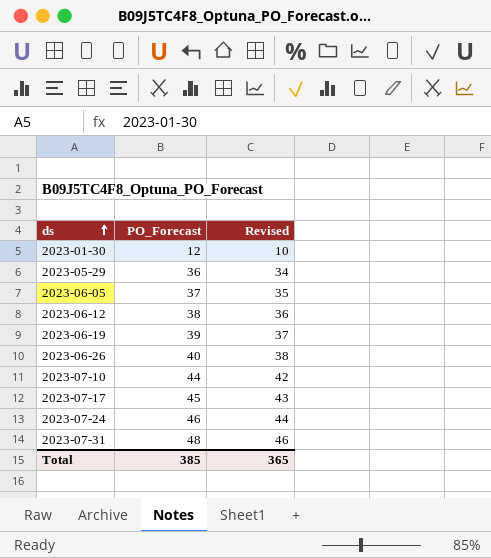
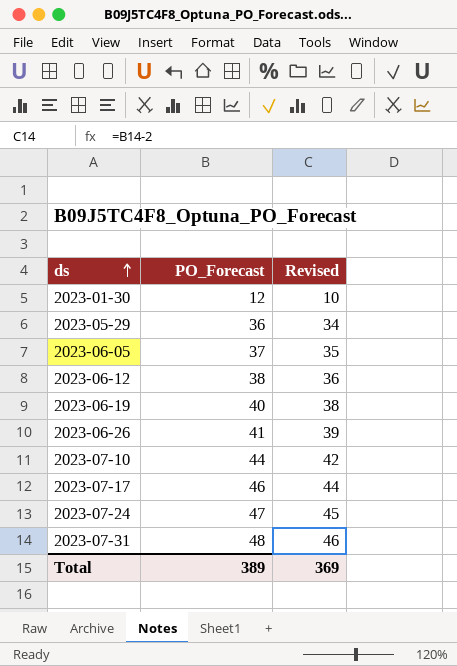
2023-06-19 | PO_Forecast: 39 -> 40
2023-06-19 | Revised: 37 -> 38
2023-06-26 | PO_Forecast: 40 -> 41
2023-06-26 | Revised: 38 -> 39
2023-07-17 | PO_Forecast: 45 -> 46
2023-07-17 | Revised: 43 -> 44
2023-07-24 | PO_Forecast: 46 -> 47
2023-07-24 | Revised: 44 -> 45
Total | PO_Forecast: 385 -> 389
Total | Revised: 365 -> 369

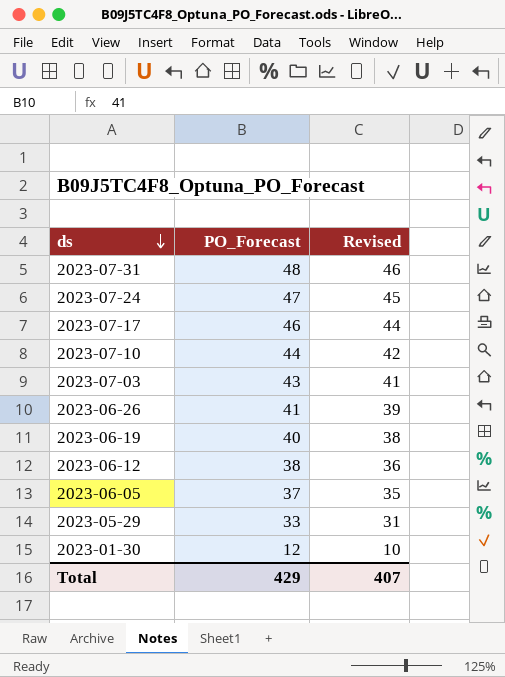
row order: ds ascending -> ds descending
row 2023-07-03: none -> 43 | 41
2023-05-29 | PO_Forecast: 36 -> 33
2023-05-29 | Revised: 34 -> 31
Total | PO_Forecast: 389 -> 429
Total | Revised: 369 -> 407

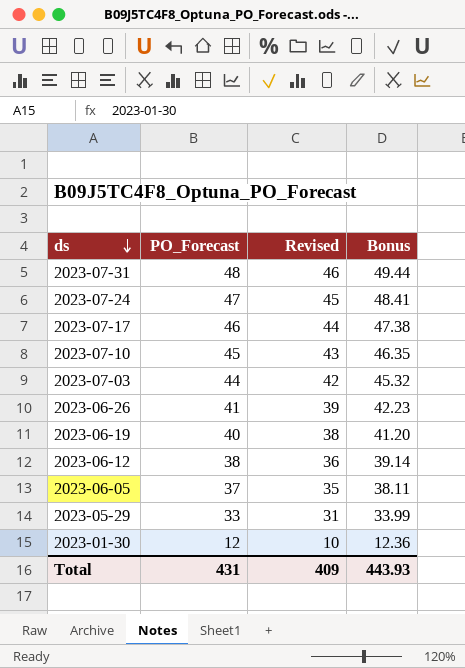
column Bonus | formula: none -> [PO_Forecast] * 1.03
2023-07-10 | PO_Forecast: 44 -> 45
2023-07-10 | Revised: 42 -> 43
2023-07-03 | PO_Forecast: 43 -> 44
2023-07-03 | Revised: 41 -> 42
Total | PO_Forecast: 429 -> 431
Total | Revised: 407 -> 409

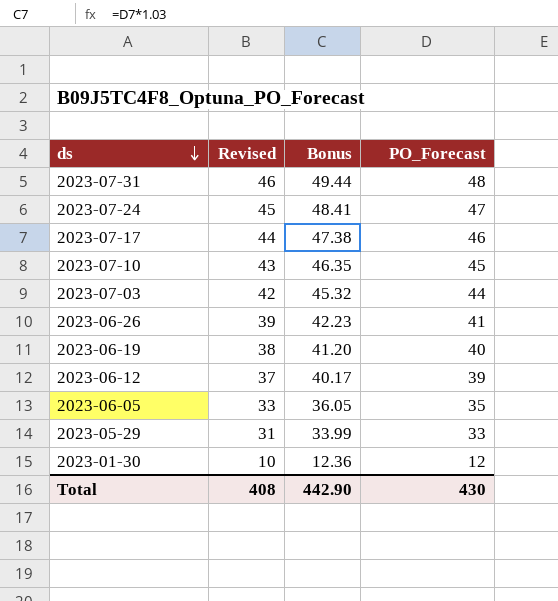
column PO_Forecast | position: 2 -> 4
2023-06-12 | Revised: 36 -> 37
2023-06-12 | Bonus: 39.14 -> 40.17
2023-06-12 | PO_Forecast: 38 -> 39
2023-06-05 | Revised: 35 -> 33
2023-06-05 | Bonus: 38.11 -> 36.05
2023-06-05 | PO_Forecast: 37 -> 35
Total | Revised: 409 -> 408
Total | Bonus: 443.93 -> 442.90
Total | PO_Forecast: 431 -> 430

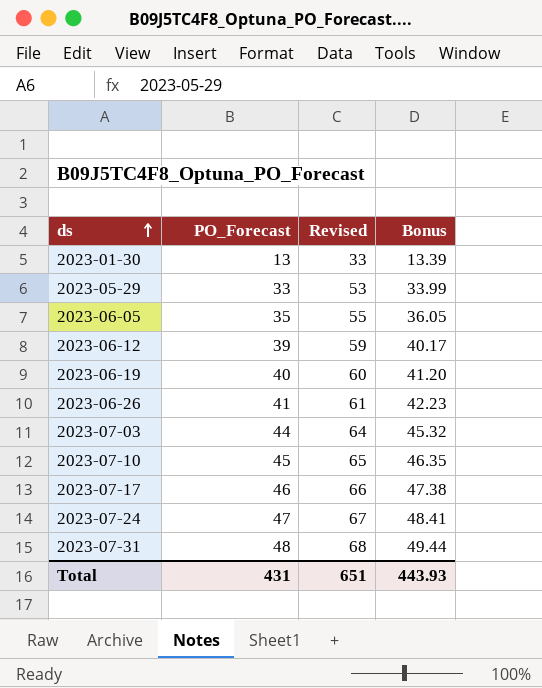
row order: ds descending -> ds ascending
column PO_Forecast | position: 4 -> 2
column Revised | formula: [PO_Forecast] - 2 -> [PO_Forecast] + 20
2023-01-30 | PO_Forecast: 12 -> 13
2023-01-30 | Bonus: 12.36 -> 13.39
Total | PO_Forecast: 430 -> 431
Total | Revised: 408 -> 651
Total | Bonus: 442.90 -> 443.93

